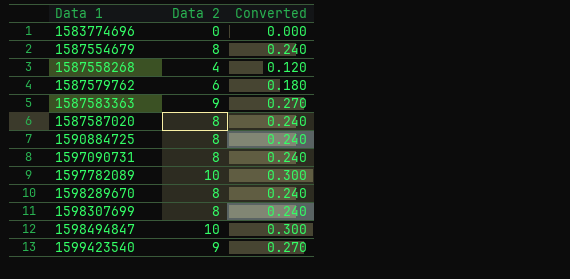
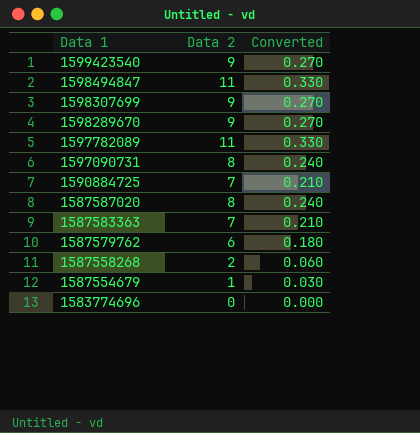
row order: Data 1 ascending -> Data 1 descending
1598494847 | Data 2: 10 -> 11
1598494847 | Converted: 0.300 -> 0.330
1598307699 | Data 2: 8 -> 9
1598307699 | Converted: 0.240 -> 0.270
1598289670 | Data 2: 8 -> 9
1598289670 | Converted: 0.240 -> 0.270
1597782089 | Data 2: 10 -> 11
1597782089 | Converted: 0.300 -> 0.330
1590884725 | Data 2: 8 -> 7
1590884725 | Converted: 0.240 -> 0.210
1587583363 | Data 2: 9 -> 7
1587583363 | Converted: 0.270 -> 0.210
1587558268 | Data 2: 4 -> 2
1587558268 | Converted: 0.120 -> 0.060
1587554679 | Data 2: 8 -> 1
1587554679 | Converted: 0.240 -> 0.030

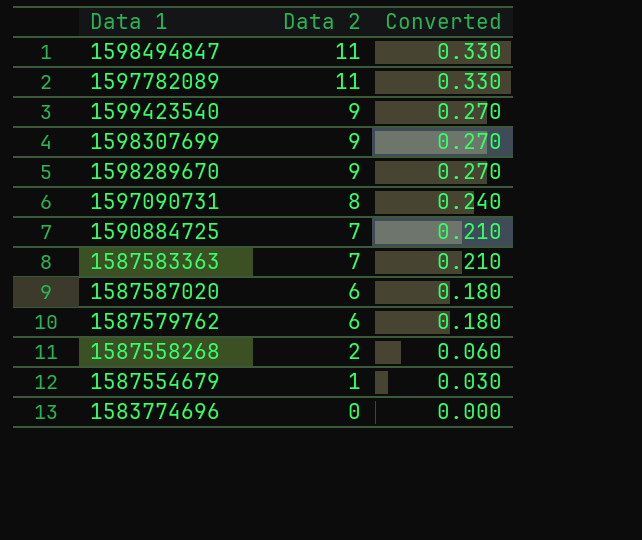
row order: Data 1 descending -> Data 2 descending
1587587020 | Data 2: 8 -> 6
1587587020 | Converted: 0.240 -> 0.180

